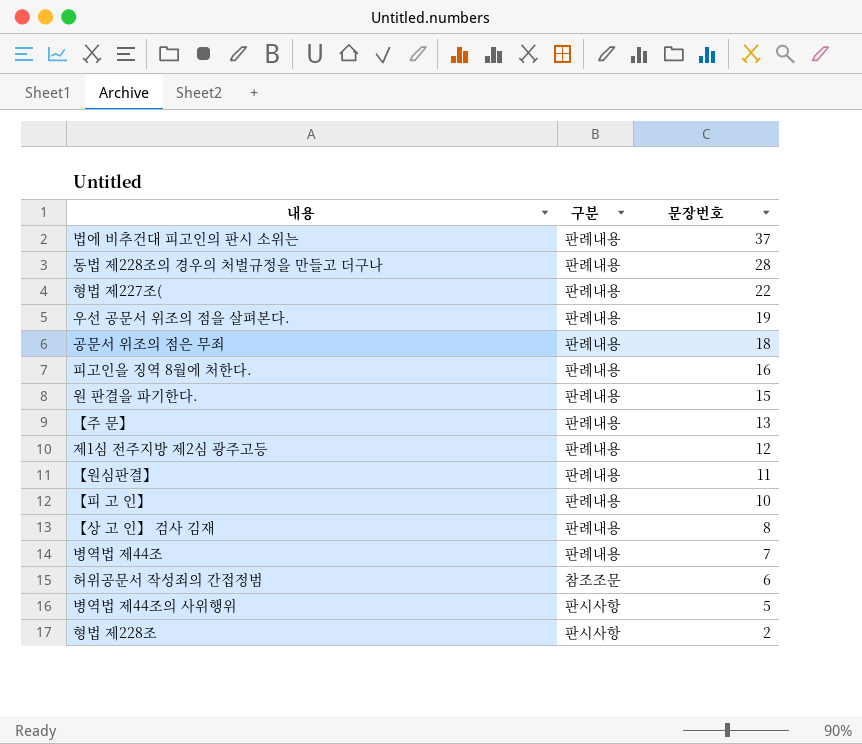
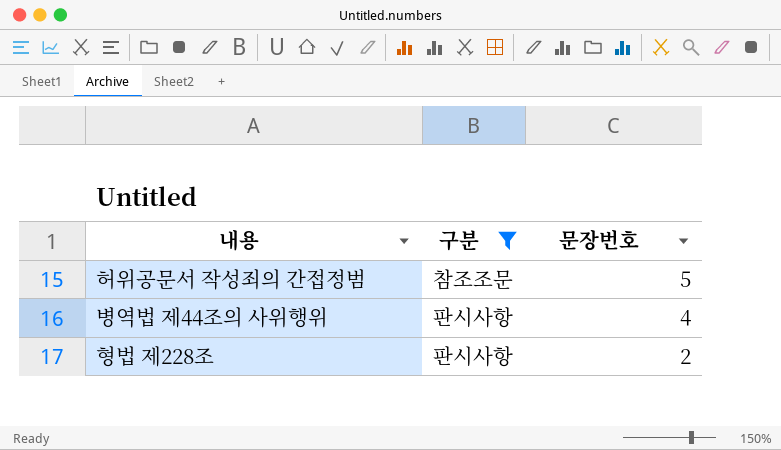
filter: none -> 구분 != 판례내용
허위공문서 작성죄의 간접정범 | 문장번호: 6 -> 5
병역법 제44조의 사위행위 | 문장번호: 5 -> 4

